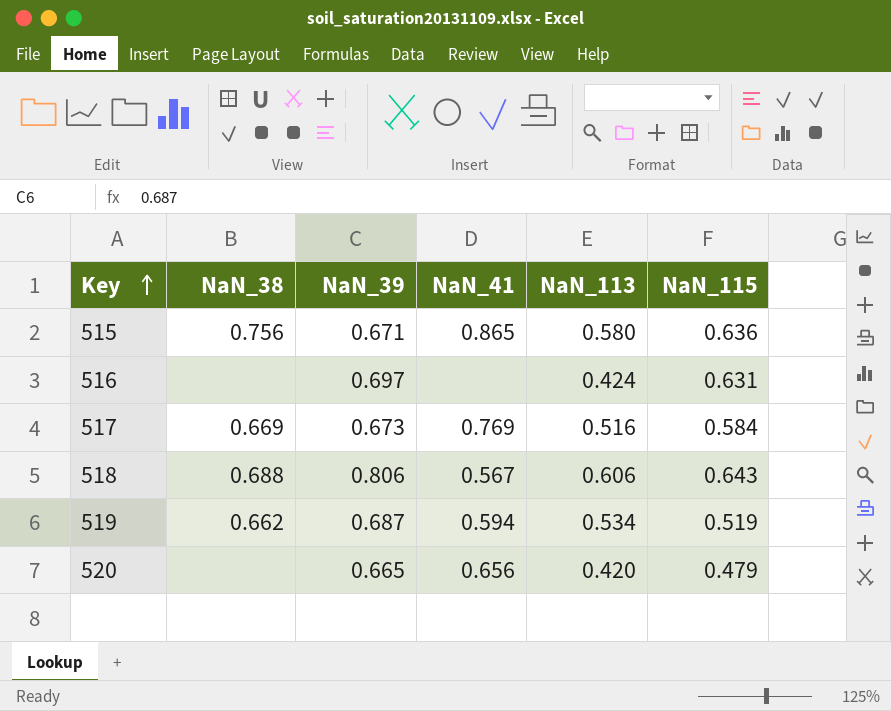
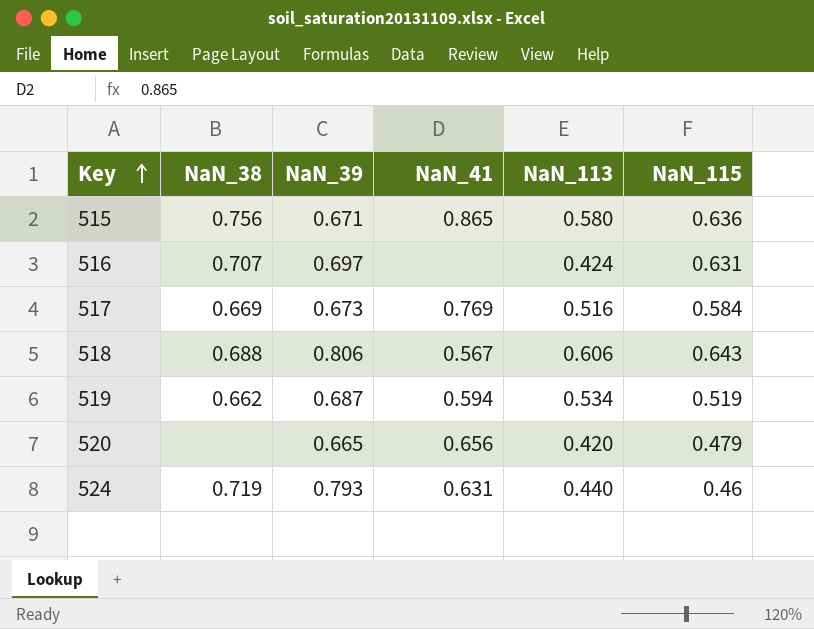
516 | NaN_38: none -> 0.707
row 524: none -> 0.719 | 0.793 | 0.631 | 0.440 | 0.46

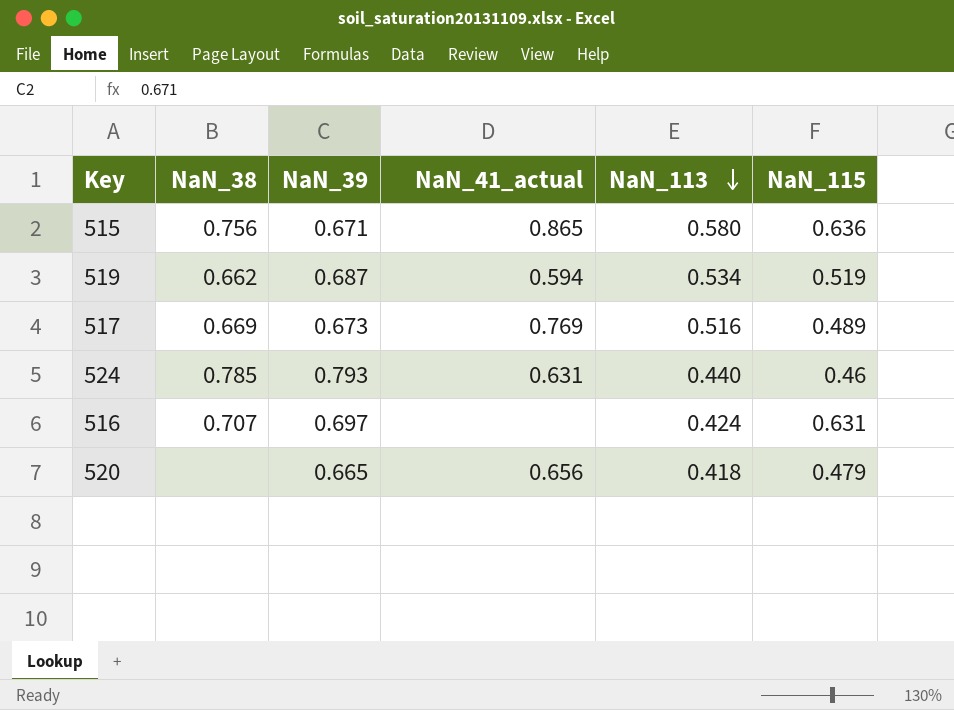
row order: Key ascending -> NaN_113 descending
column name: NaN_41 -> NaN_41_actual
row 518: 0.688 | 0.806 | 0.567 | 0.606 | 0.643 -> none
517 | NaN_115: 0.584 -> 0.489
524 | NaN_38: 0.719 -> 0.785
520 | NaN_113: 0.420 -> 0.418

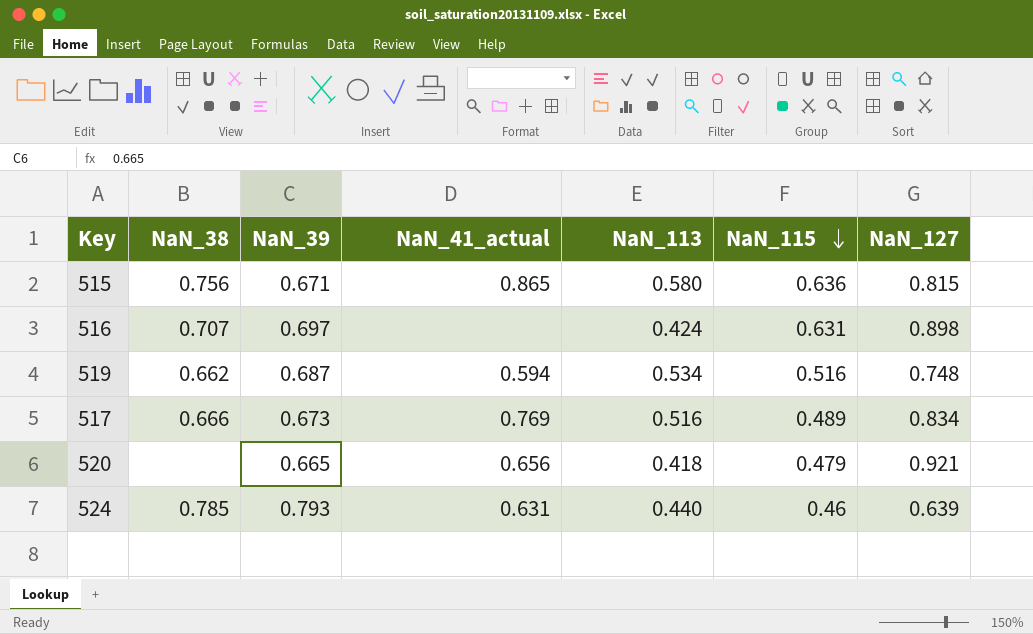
row order: NaN_113 descending -> NaN_115 descending
column NaN_127 | position: none -> 7
519 | NaN_115: 0.519 -> 0.516
517 | NaN_38: 0.669 -> 0.666

